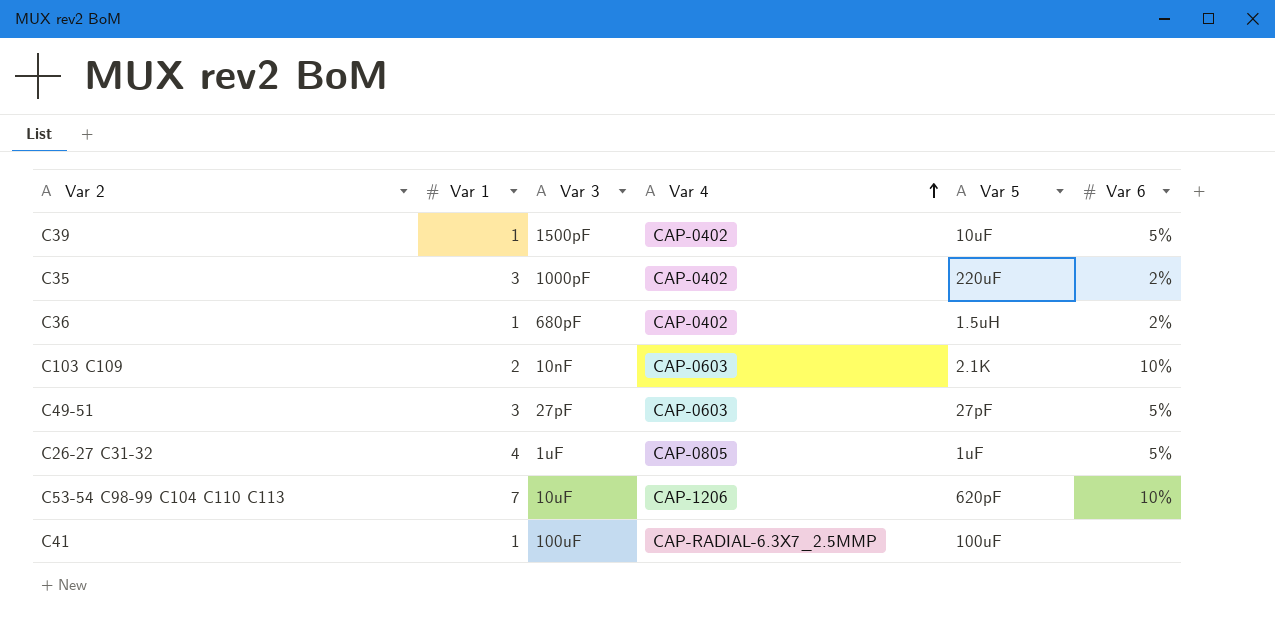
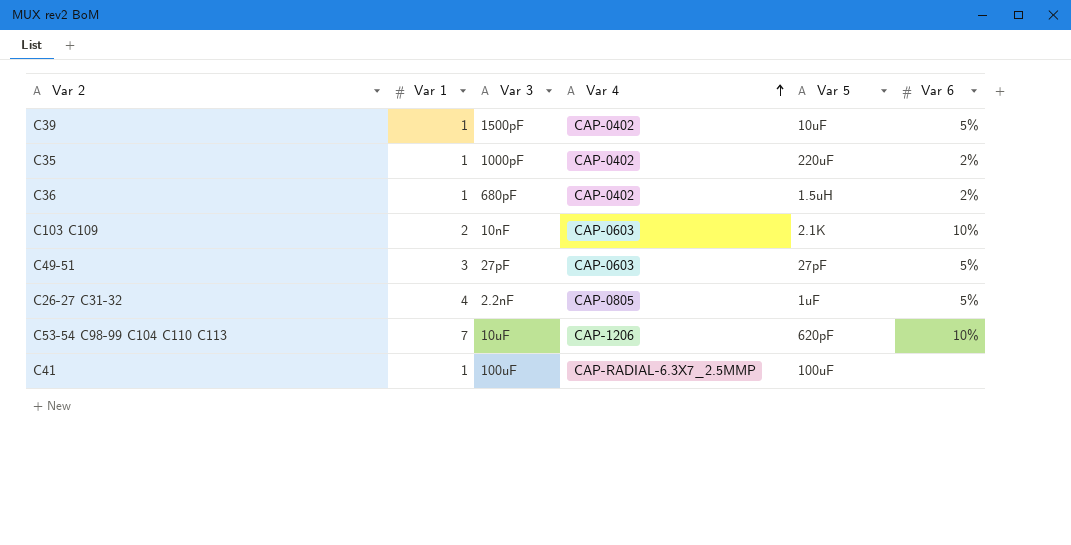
C35 | Var 1: 3 -> 1
C26-27 C31-32 | Var 3: 1uF -> 2.2nF

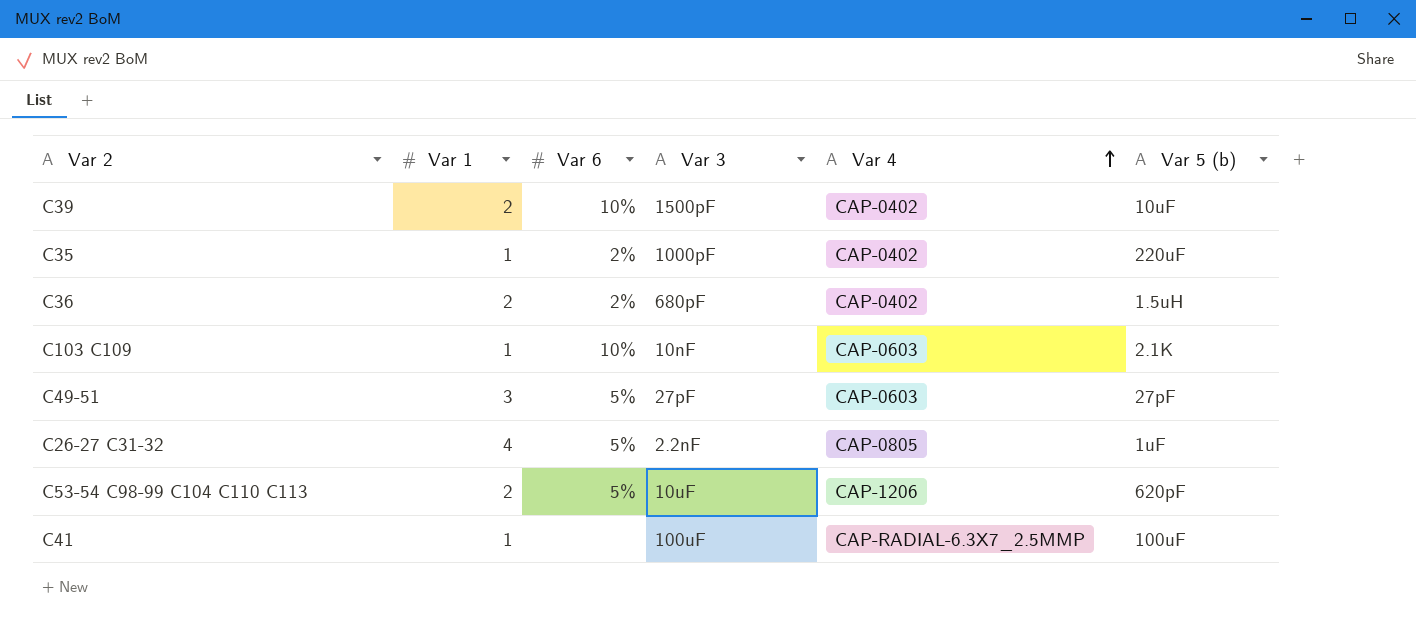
column Var 6 | position: 6 -> 3
column name: Var 5 -> Var 5 (b)
C39 | Var 1: 1 -> 2
C39 | Var 6: 5% -> 10%
C36 | Var 1: 1 -> 2
C103 C109 | Var 1: 2 -> 1
C53-54 C98-99 C104 C110 C113 | Var 1: 7 -> 2
C53-54 C98-99 C104 C110 C113 | Var 6: 10% -> 5%

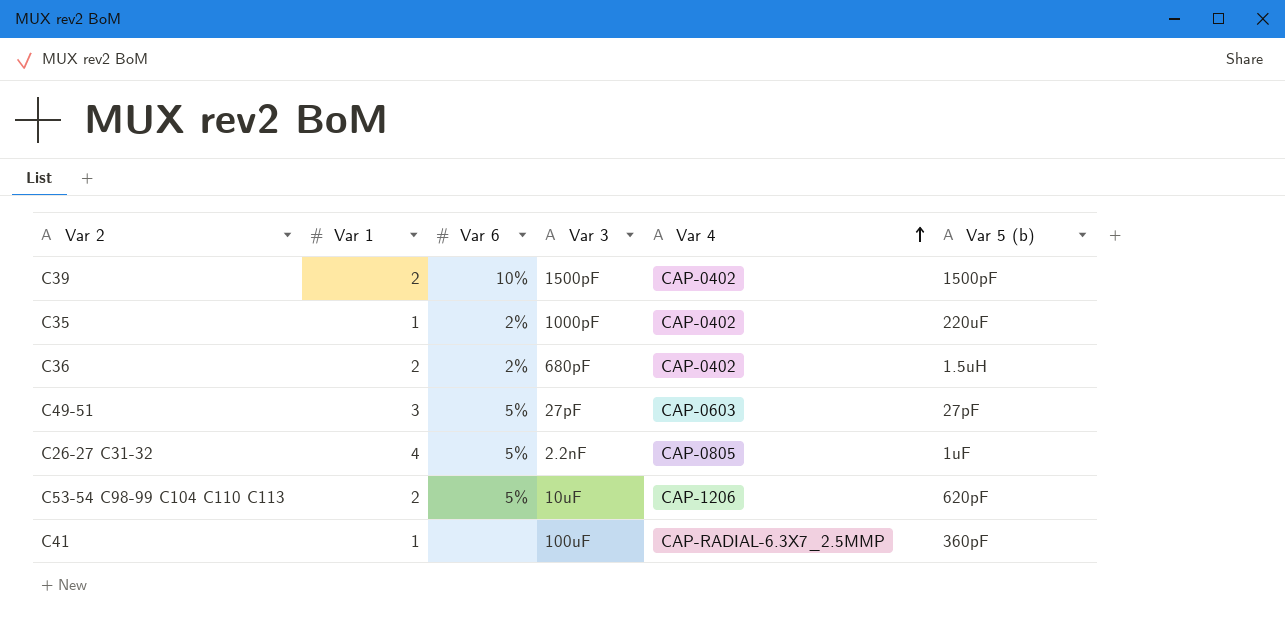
row C103 C109: 1 | 10% | 10nF | CAP-0603 | 2.1K -> none
C39 | Var 5 (b): 10uF -> 1500pF
C41 | Var 5 (b): 100uF -> 360pF

